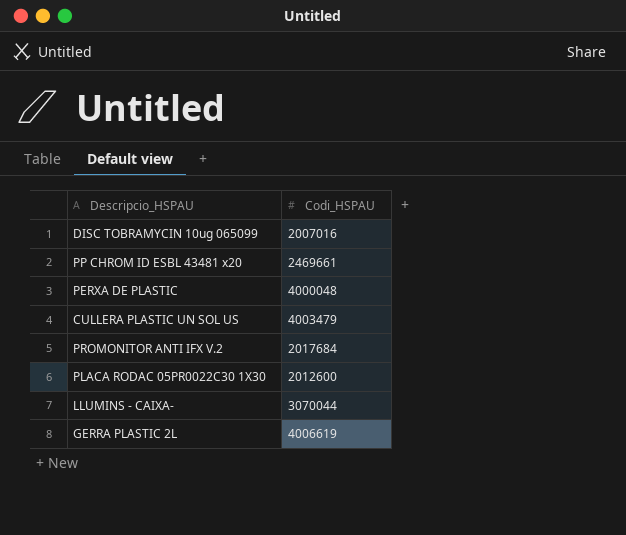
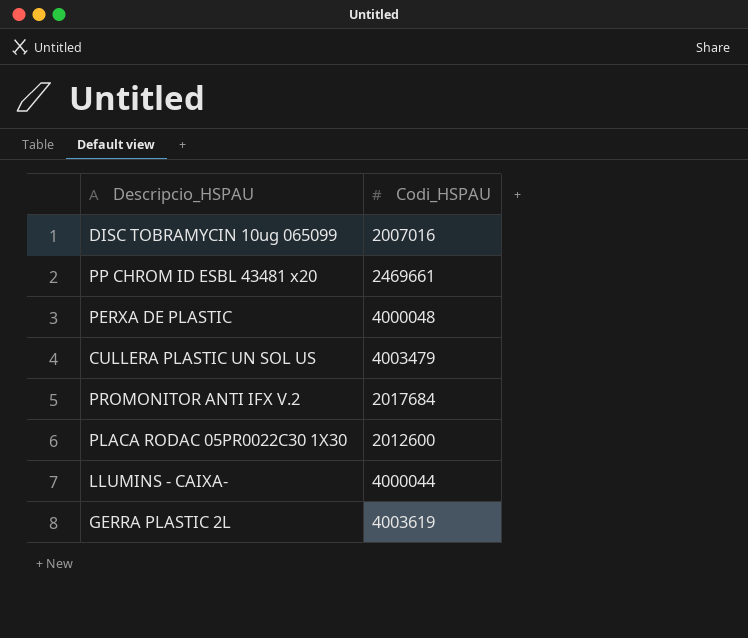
LLUMINS - CAIXA- | Codi_HSPAU: 3070044 -> 4000044
GERRA PLASTIC 2L | Codi_HSPAU: 4006619 -> 4003619

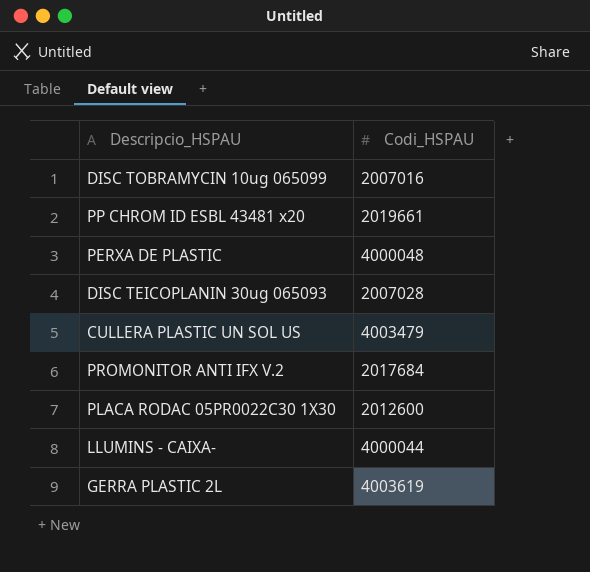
PP CHROM ID ESBL 43481 x20 | Codi_HSPAU: 2469661 -> 2019661
row DISC TEICOPLANIN 30ug 065093: none -> 2007028

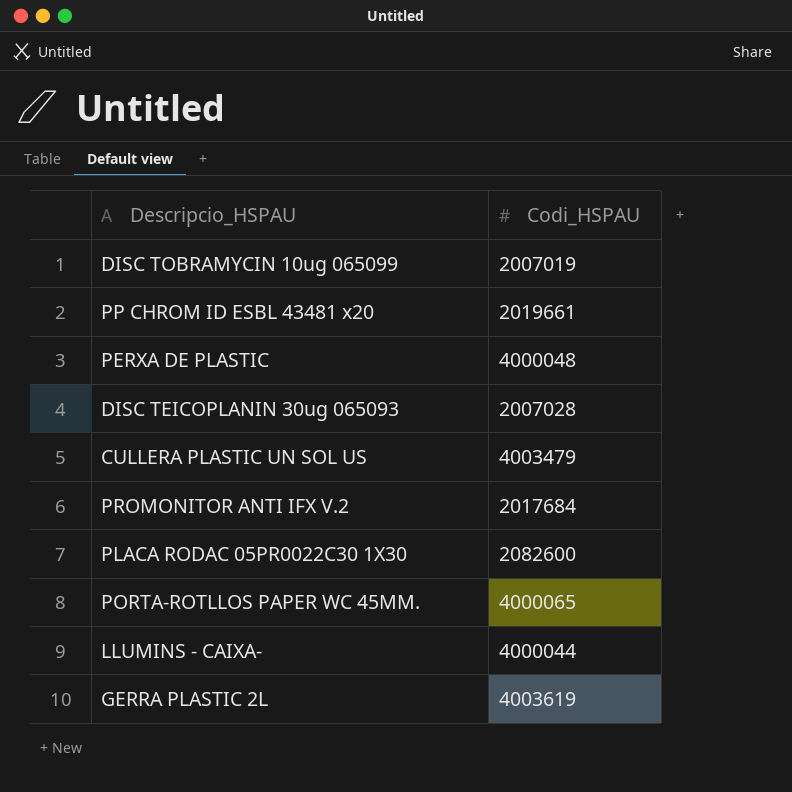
DISC TOBRAMYCIN 10ug 065099 | Codi_HSPAU: 2007016 -> 2007019
PLACA RODAC 05PR0022C30 1X30 | Codi_HSPAU: 2012600 -> 2082600
row PORTA-ROTLLOS PAPER WC 45MM.: none -> 4000065

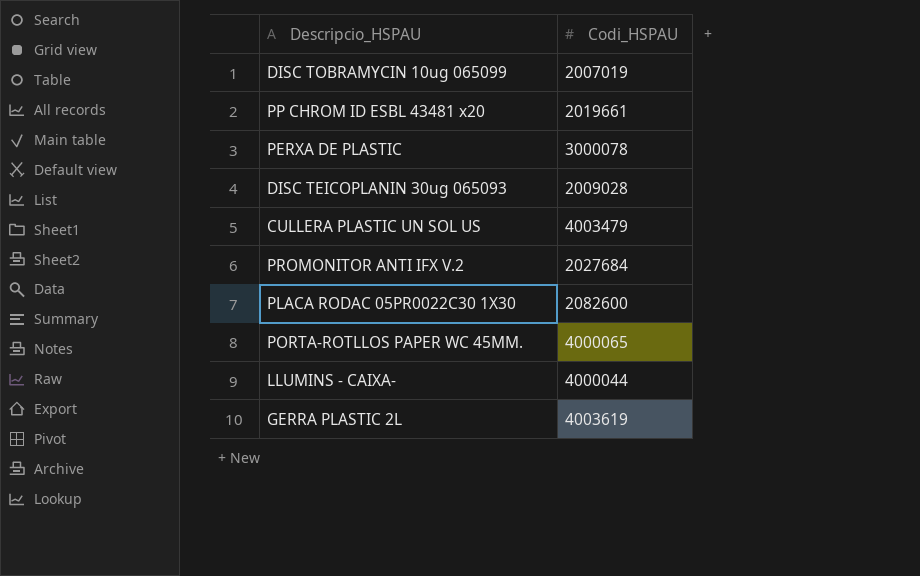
PERXA DE PLASTIC | Codi_HSPAU: 4000048 -> 3000078
DISC TEICOPLANIN 30ug 065093 | Codi_HSPAU: 2007028 -> 2009028
PROMONITOR ANTI IFX V.2 | Codi_HSPAU: 2017684 -> 2027684

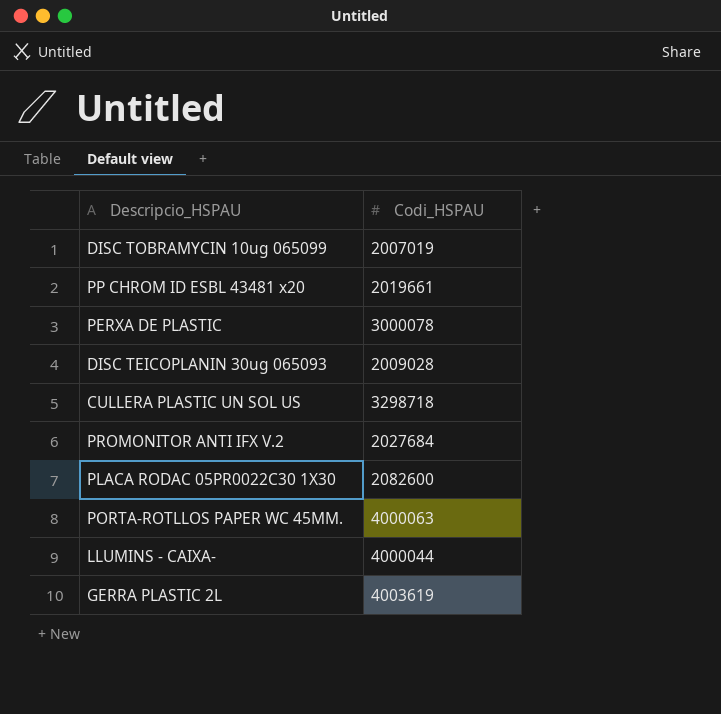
CULLERA PLASTIC UN SOL US | Codi_HSPAU: 4003479 -> 3298718
PORTA-ROTLLOS PAPER WC 45MM. | Codi_HSPAU: 4000065 -> 4000063

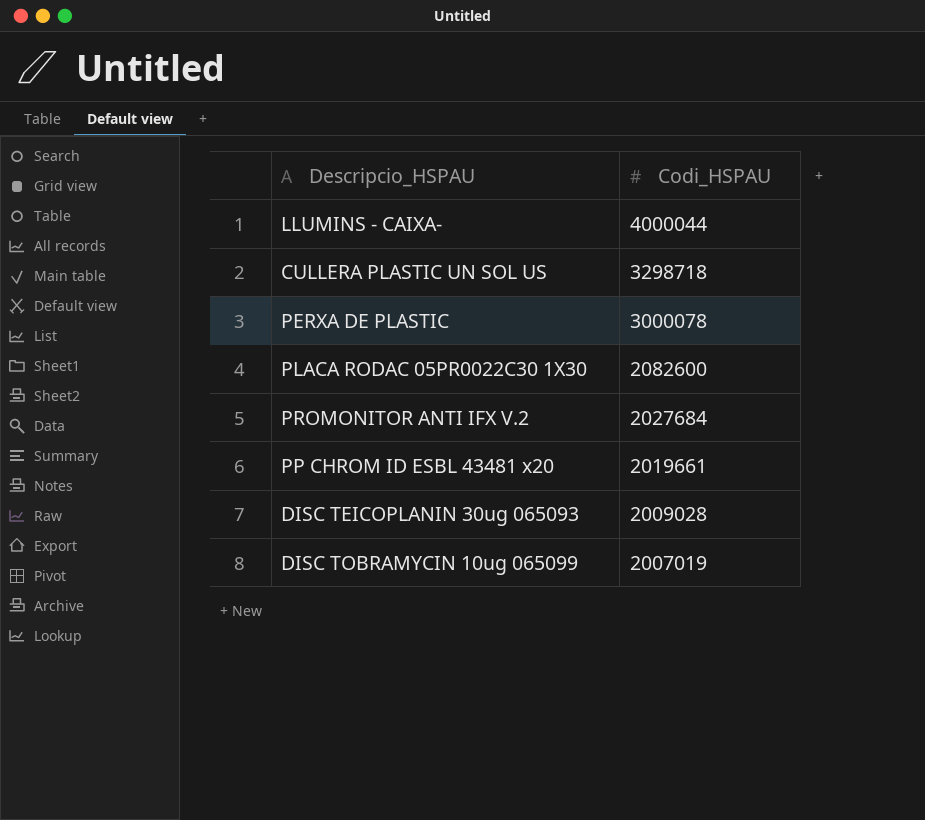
row order: none -> Codi_HSPAU descending
row PORTA-ROTLLOS PAPER WC 45MM.: 4000063 -> none
row GERRA PLASTIC 2L: 4003619 -> none

